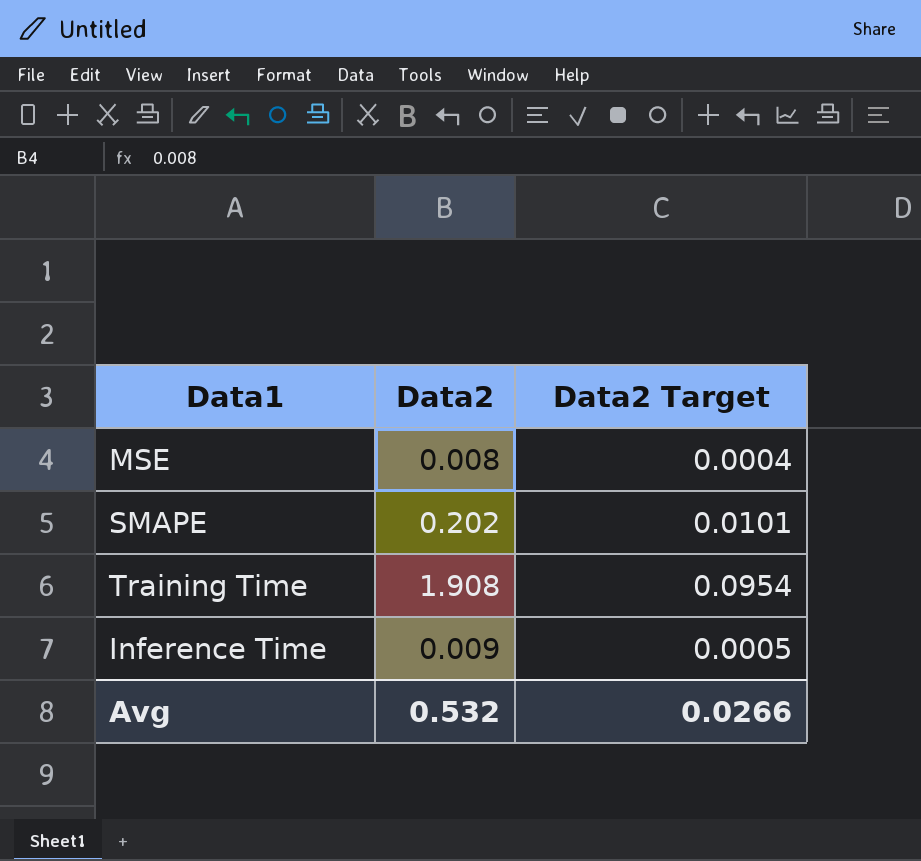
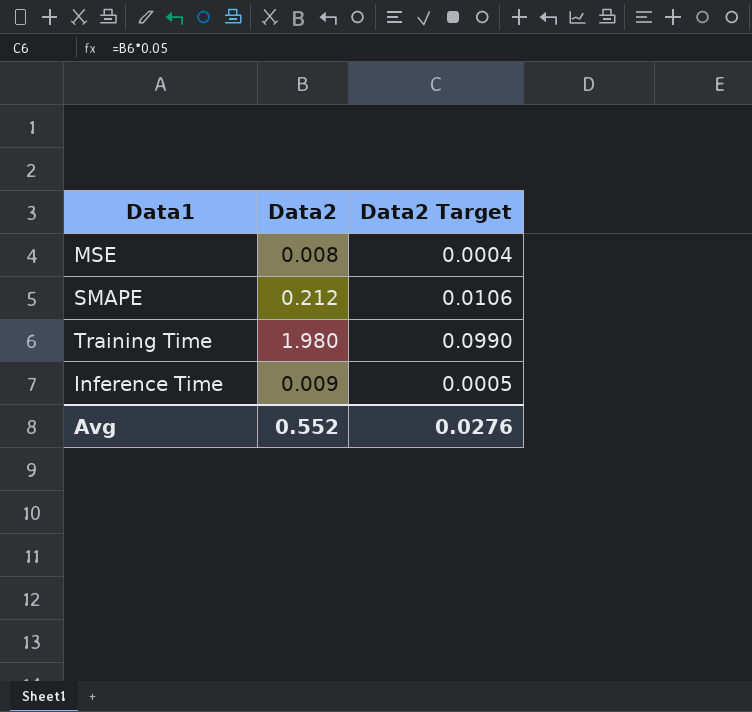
SMAPE | Data2: 0.202 -> 0.212
SMAPE | Data2 Target: 0.0101 -> 0.0106
Training Time | Data2: 1.908 -> 1.980
Training Time | Data2 Target: 0.0954 -> 0.0990
Avg | Data2: 0.532 -> 0.552
Avg | Data2 Target: 0.0266 -> 0.0276

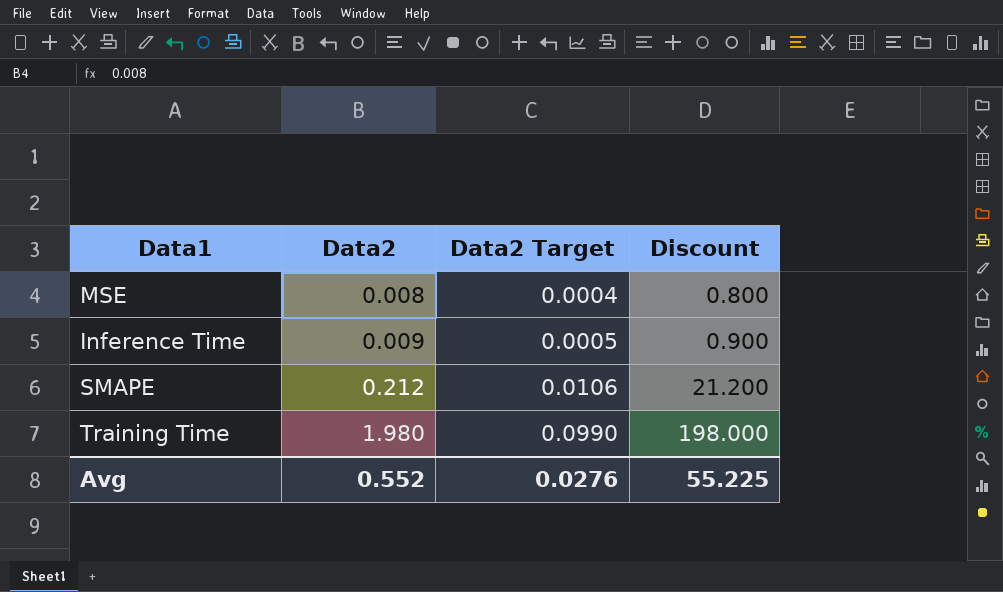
row order: none -> Data2 ascending
column Discount | formula: none -> [Data2] * 100

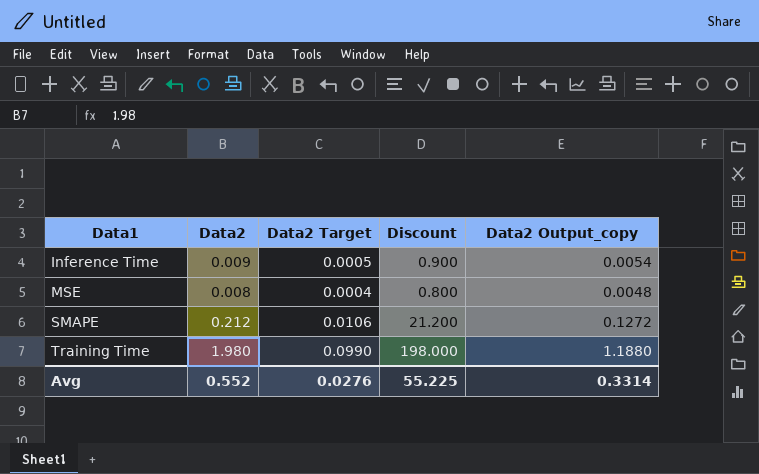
row order: Data2 ascending -> Data1 ascending
column Data2 Output_copy | formula: none -> [Data2] * 0.6

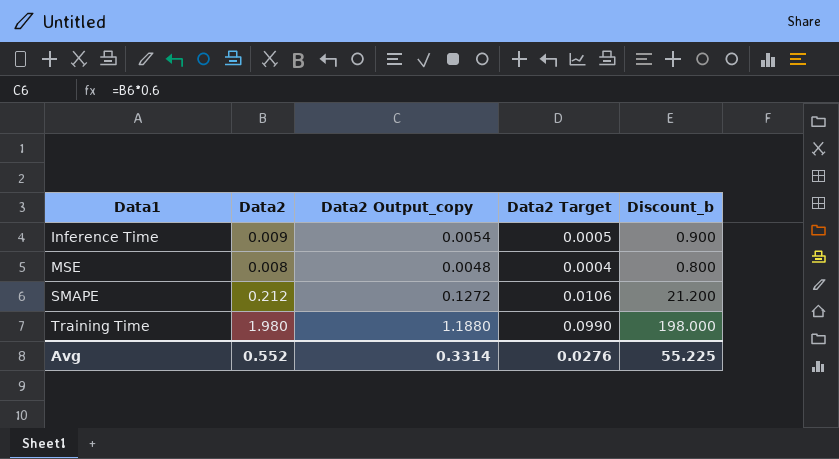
column Data2 Output_copy | position: 5 -> 3
column name: Discount -> Discount_b

